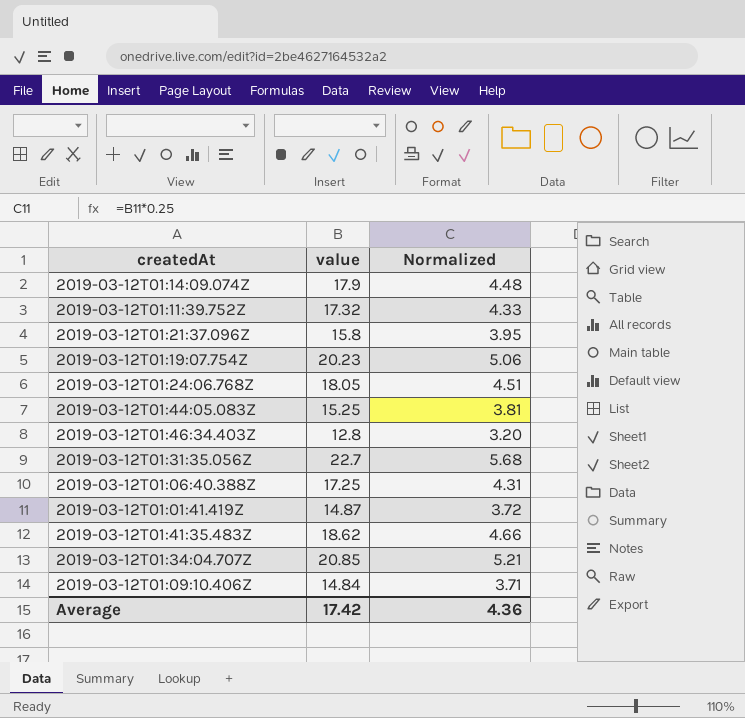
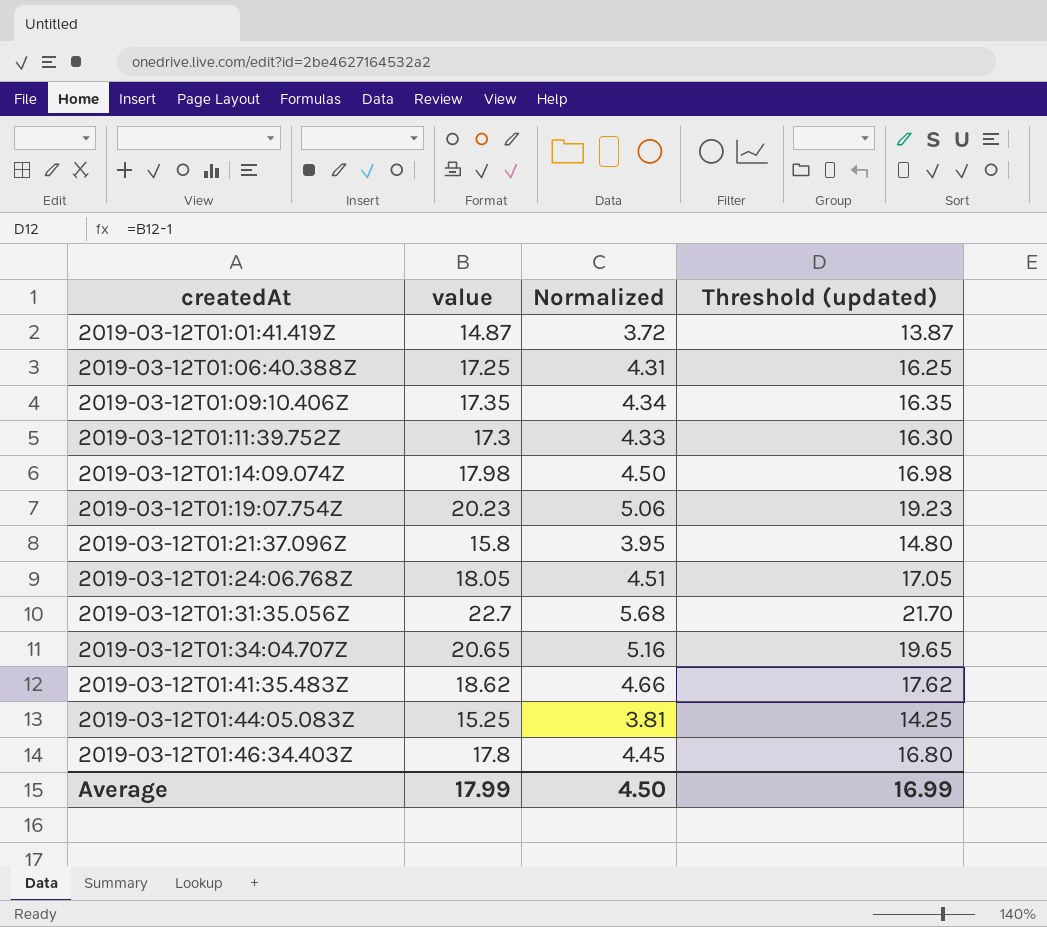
row order: none -> createdAt ascending
column Threshold (updated) | formula: none -> [value] - 1
2019-03-12T01:09:10.406Z | value: 14.84 -> 17.35
2019-03-12T01:09:10.406Z | Normalized: 3.71 -> 4.34
2019-03-12T01:11:39.752Z | value: 17.32 -> 17.3
2019-03-12T01:14:09.074Z | value: 17.9 -> 17.98
2019-03-12T01:14:09.074Z | Normalized: 4.48 -> 4.50
2019-03-12T01:34:04.707Z | value: 20.85 -> 20.65
2019-03-12T01:34:04.707Z | Normalized: 5.21 -> 5.16
2019-03-12T01:46:34.403Z | value: 12.8 -> 17.8
2019-03-12T01:46:34.403Z | Normalized: 3.20 -> 4.45
Average | value: 17.42 -> 17.99
Average | Normalized: 4.36 -> 4.50

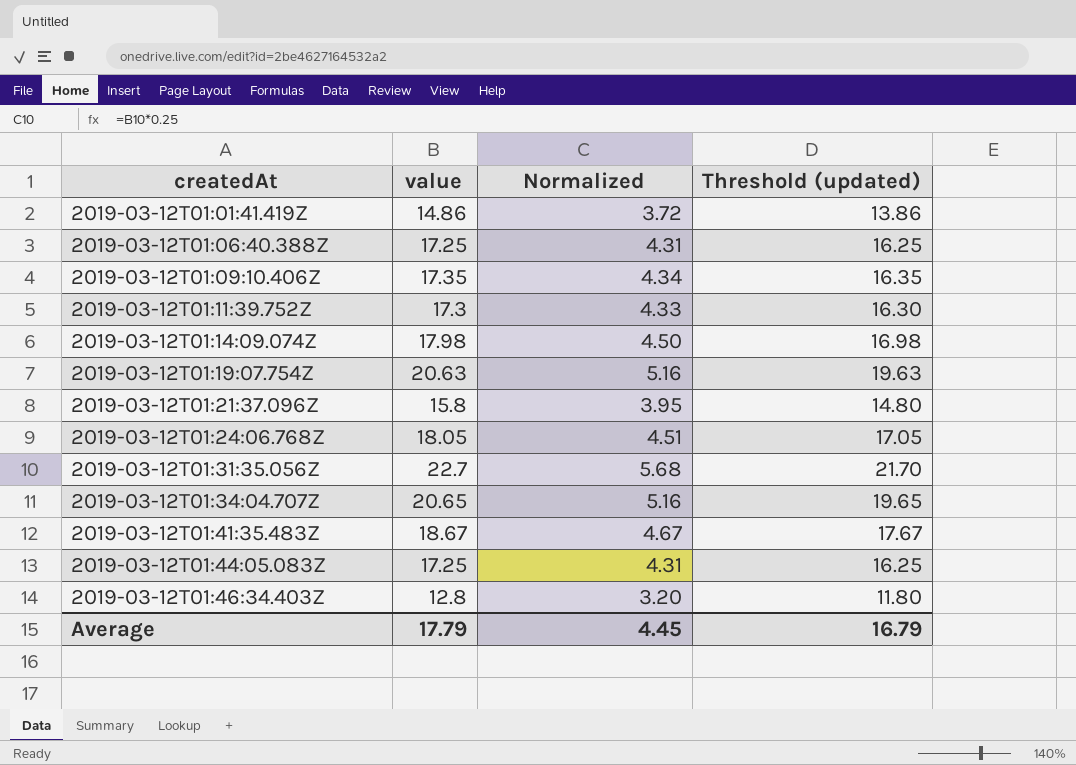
2019-03-12T01:01:41.419Z | value: 14.87 -> 14.86
2019-03-12T01:01:41.419Z | Threshold (updated): 13.87 -> 13.86
2019-03-12T01:19:07.754Z | value: 20.23 -> 20.63
2019-03-12T01:19:07.754Z | Normalized: 5.06 -> 5.16
2019-03-12T01:19:07.754Z | Threshold (updated): 19.23 -> 19.63
2019-03-12T01:41:35.483Z | value: 18.62 -> 18.67
2019-03-12T01:41:35.483Z | Normalized: 4.66 -> 4.67
2019-03-12T01:41:35.483Z | Threshold (updated): 17.62 -> 17.67
2019-03-12T01:44:05.083Z | value: 15.25 -> 17.25
2019-03-12T01:44:05.083Z | Normalized: 3.81 -> 4.31
2019-03-12T01:44:05.083Z | Threshold (updated): 14.25 -> 16.25
2019-03-12T01:46:34.403Z | value: 17.8 -> 12.8
2019-03-12T01:46:34.403Z | Normalized: 4.45 -> 3.20
2019-03-12T01:46:34.403Z | Threshold (updated): 16.80 -> 11.80
Average | value: 17.99 -> 17.79
Average | Normalized: 4.50 -> 4.45
Average | Threshold (updated): 16.99 -> 16.79

